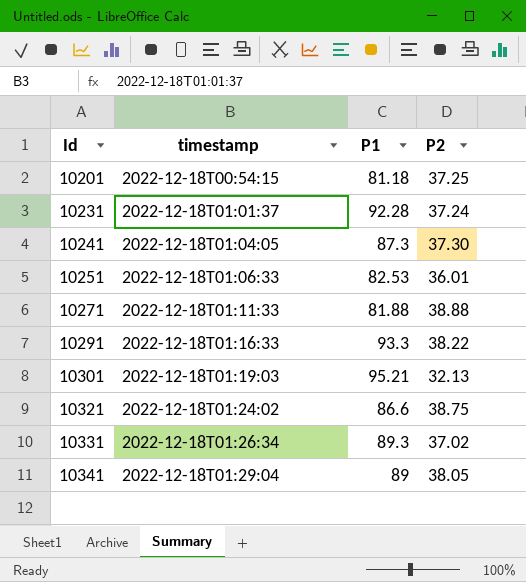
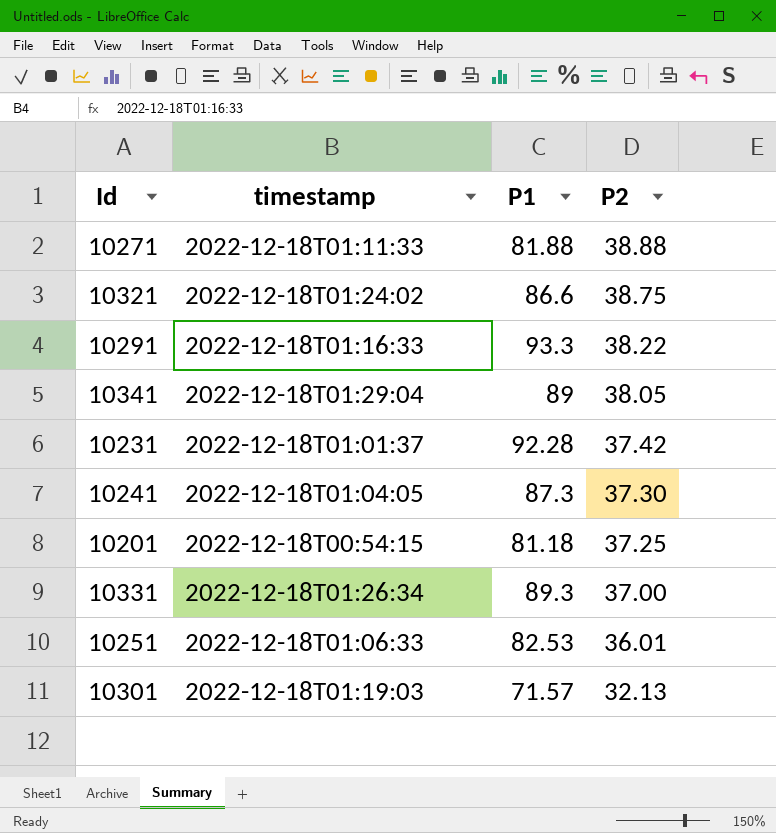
row order: Id ascending -> P2 descending
10231 | P2: 37.24 -> 37.42
10331 | P2: 37.02 -> 37.00
10301 | P1: 95.21 -> 71.57

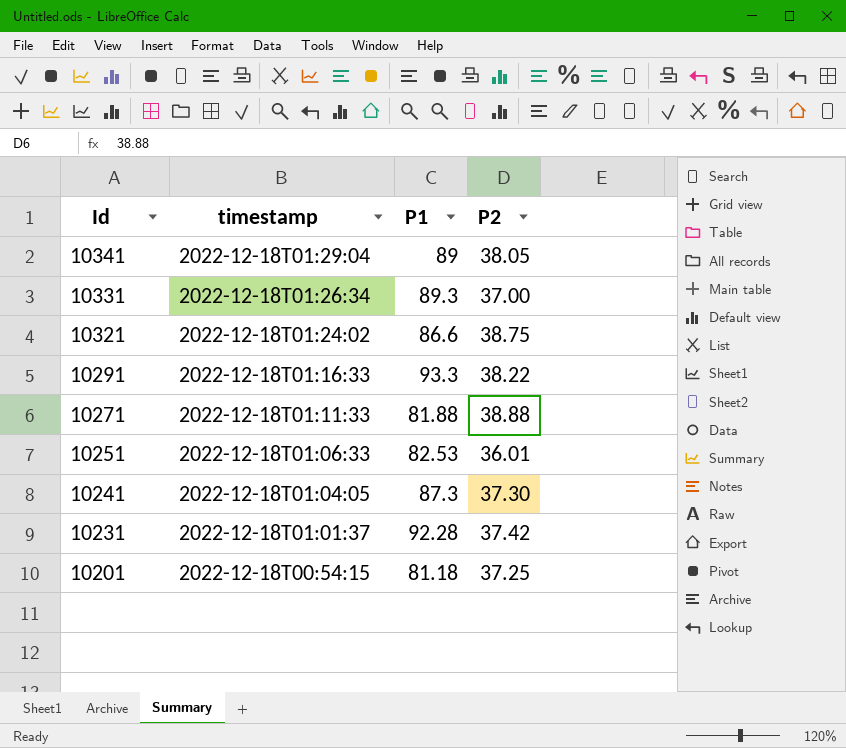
row order: P2 descending -> Id descending
row 10301: 2022-12-18T01:19:03 | 71.57 | 32.13 -> none

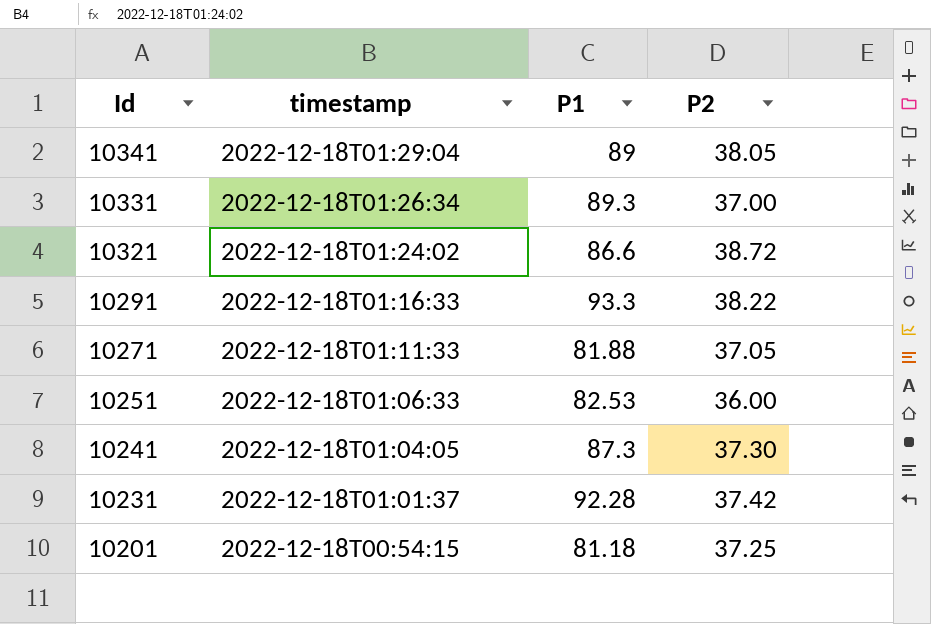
10321 | P2: 38.75 -> 38.72
10271 | P2: 38.88 -> 37.05
10251 | P2: 36.01 -> 36.00

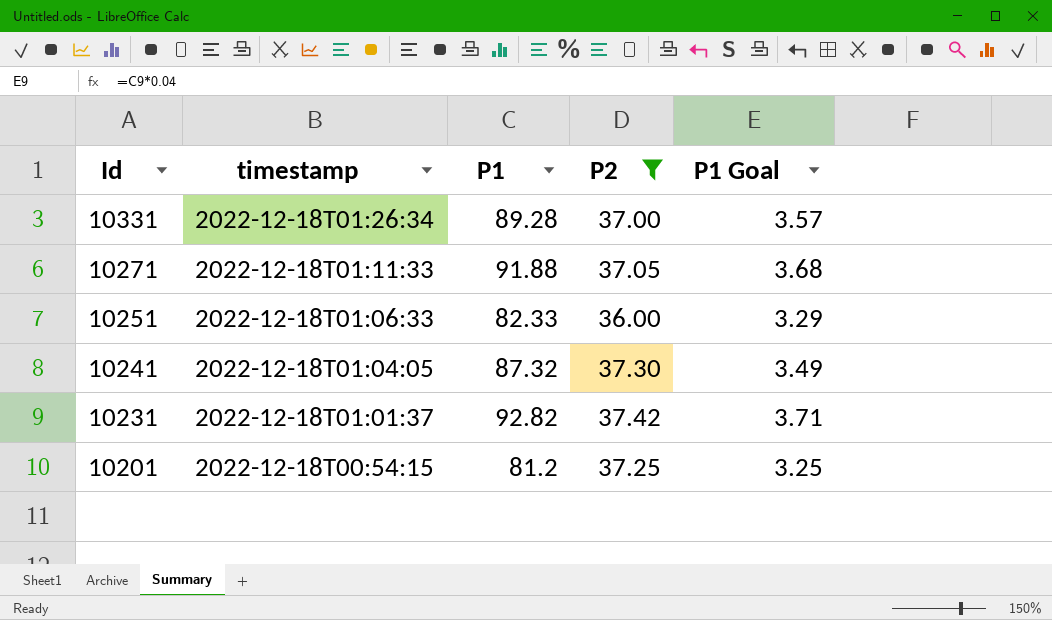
filter: none -> P2 <= 37.42
column P1 Goal | formula: none -> [P1] * 0.04
10331 | P1: 89.3 -> 89.28
10271 | P1: 81.88 -> 91.88
10251 | P1: 82.53 -> 82.33
10241 | P1: 87.3 -> 87.32
10231 | P1: 92.28 -> 92.82
10201 | P1: 81.18 -> 81.2

